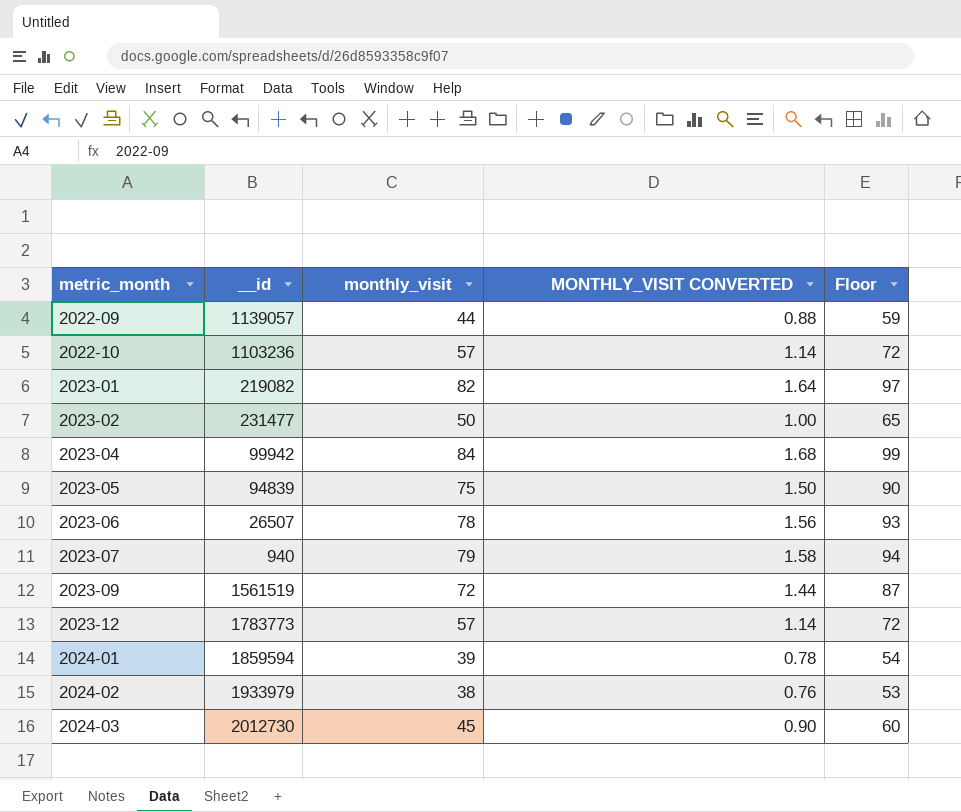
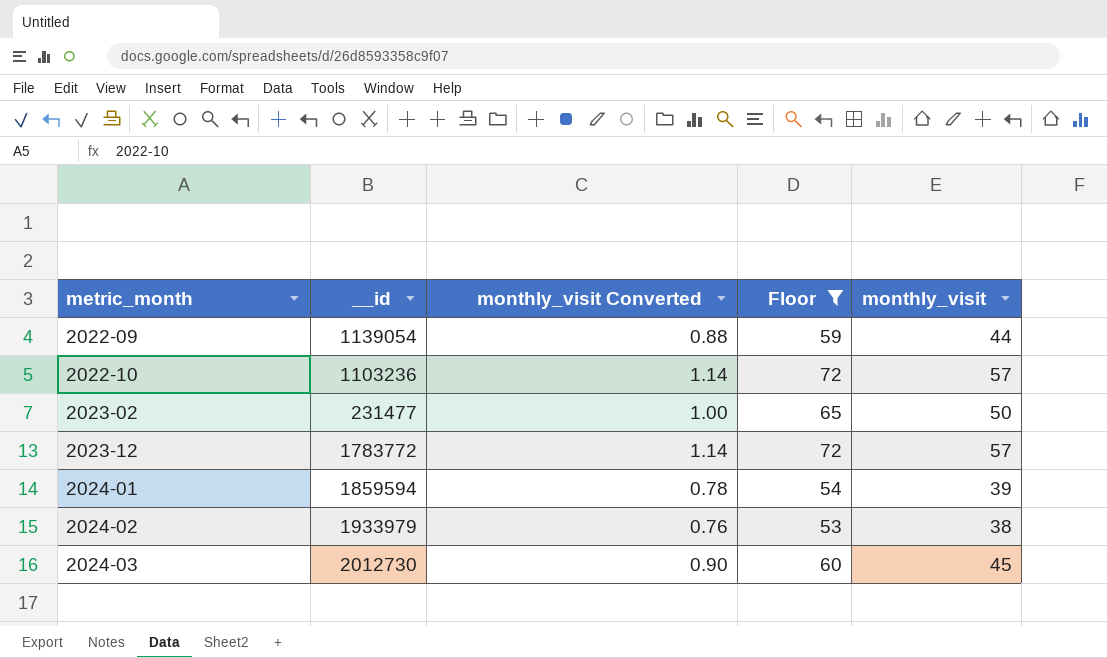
filter: none -> Floor <= 72
column name: MONTHLY_VISIT CONVERTED -> monthly_visit Converted
column monthly_visit | position: 3 -> 5
2022-09 | __id: 1139057 -> 1139054
2023-12 | __id: 1783773 -> 1783772

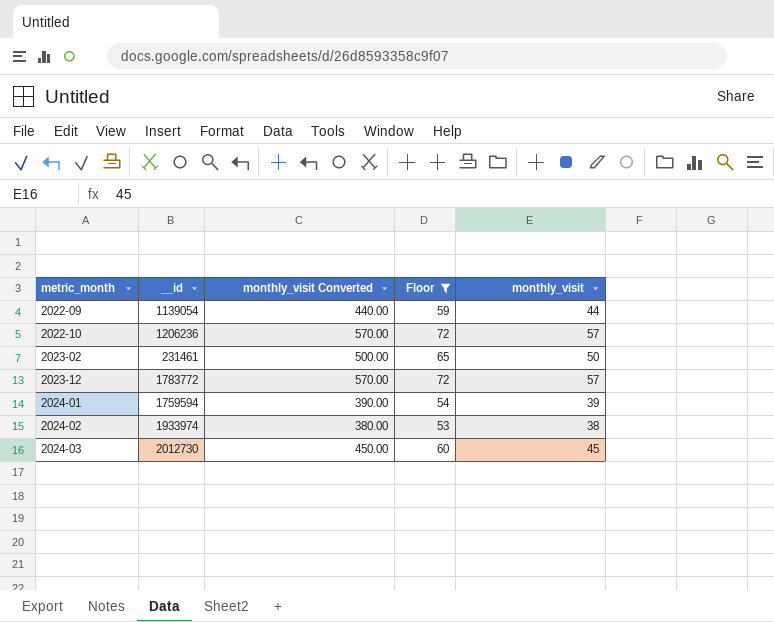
column monthly_visit Converted | formula: [monthly_visit] * 0.02 -> [monthly_visit] * 10
2022-10 | __id: 1103236 -> 1206236
2023-02 | __id: 231477 -> 231461
2024-01 | __id: 1859594 -> 1759594
2024-02 | __id: 1933979 -> 1933974

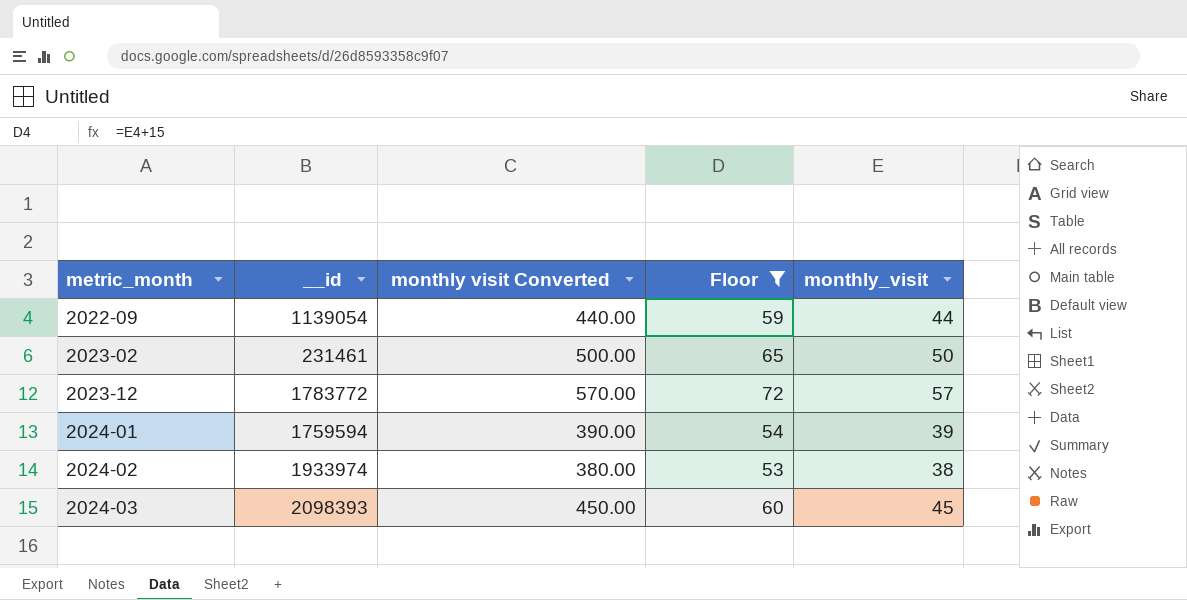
column name: monthly_visit Converted -> monthly visit Converted
row 2022-10: 1206236 | 570.00 | 72 | 57 -> none
2024-03 | __id: 2012730 -> 2098393

